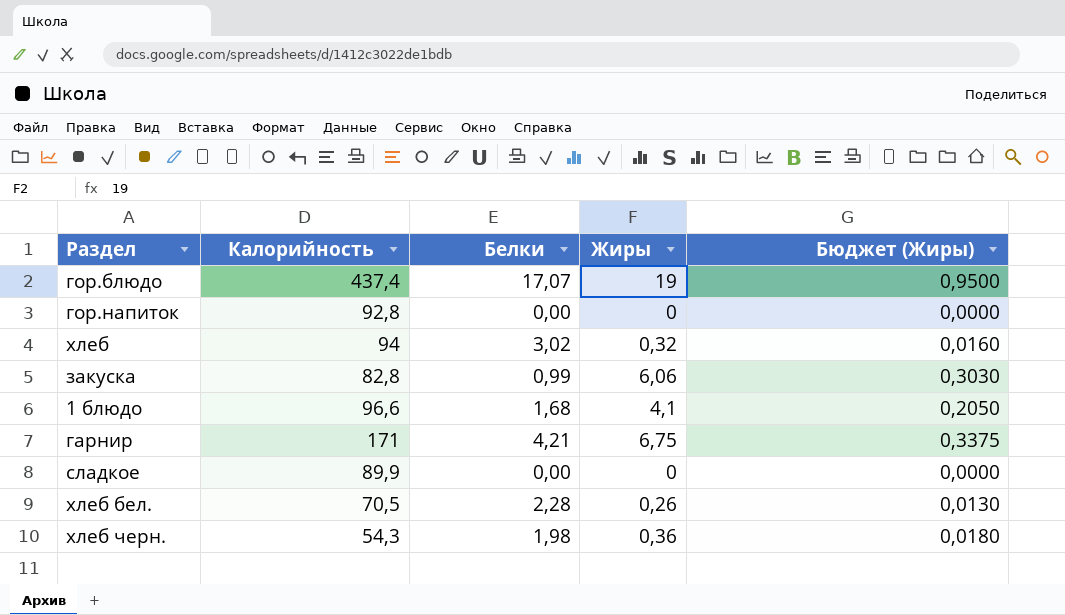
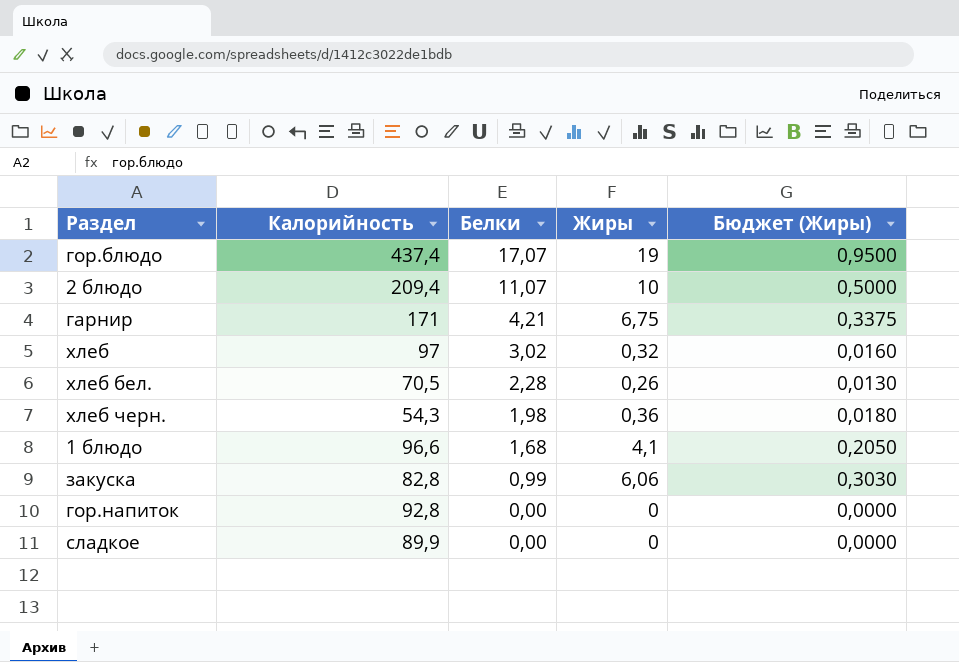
row order: none -> Белки descending
row 2 блюдо: none -> 209,4 | 11,07 | 10 | 0,5000
хлеб | Калорийность: 94 -> 97

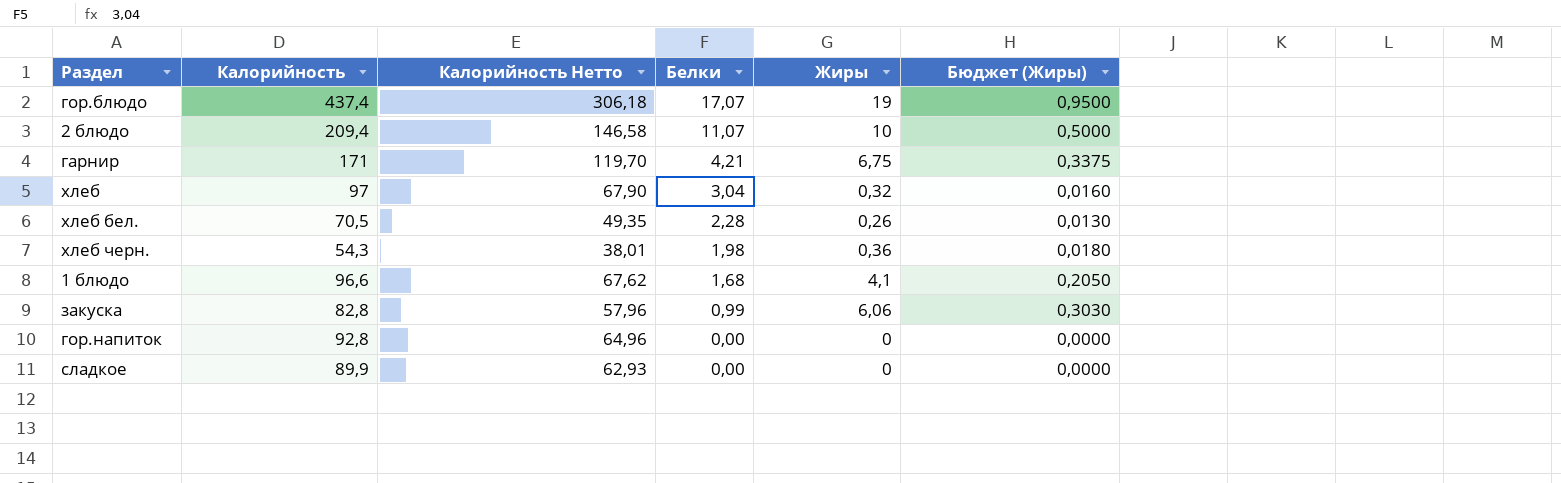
column Калорийность Нетто | formula: none -> [Калорийность] * 0,7
хлеб | Белки: 3,02 -> 3,04

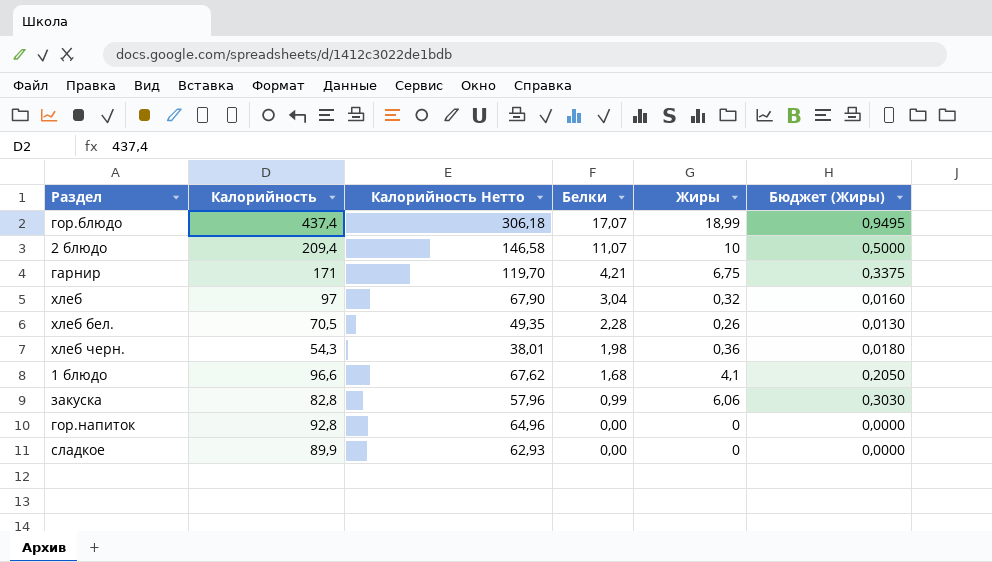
гор.блюдо | Жиры: 19 -> 18,99
гор.блюдо | Бюджет (Жиры): 0,9500 -> 0,9495

